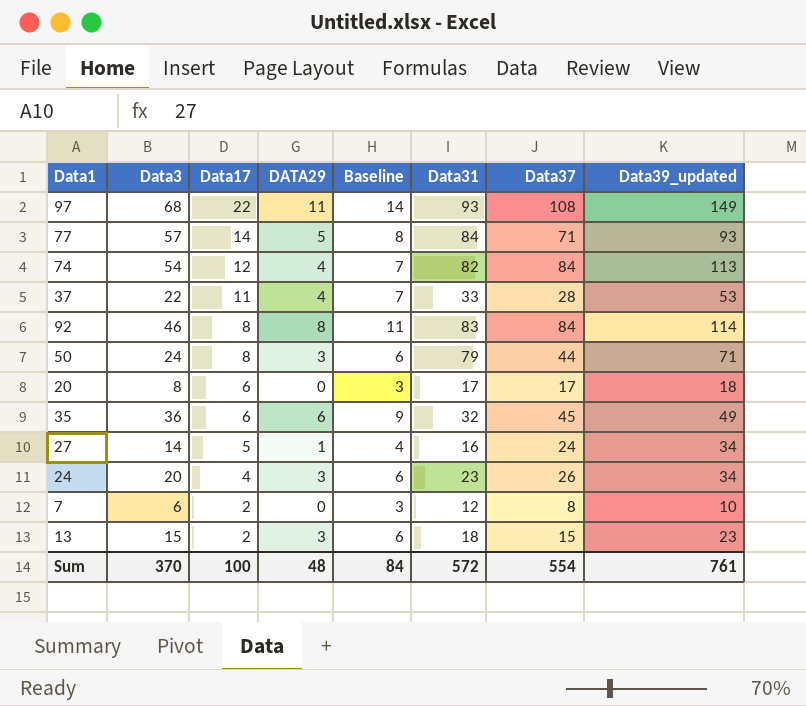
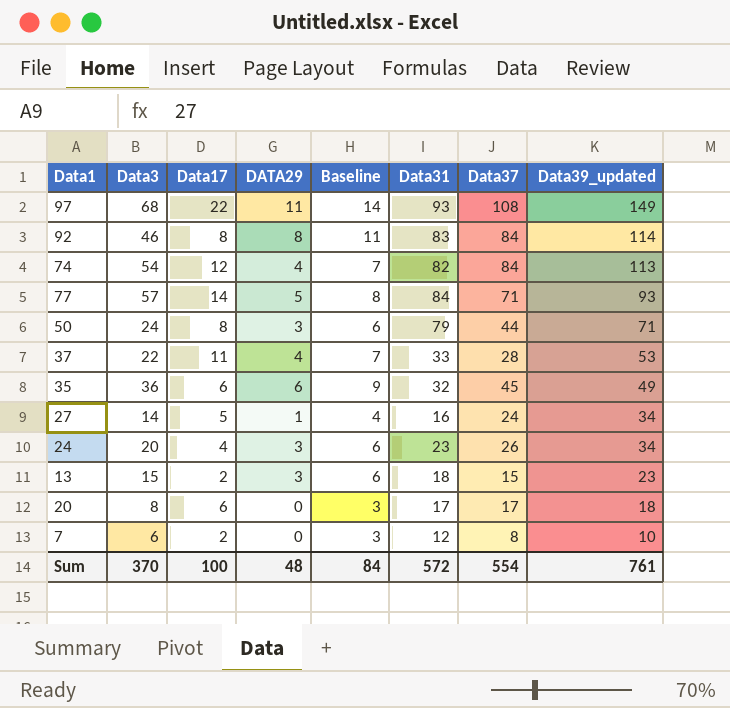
row order: Data17 descending -> Data39_updated descending

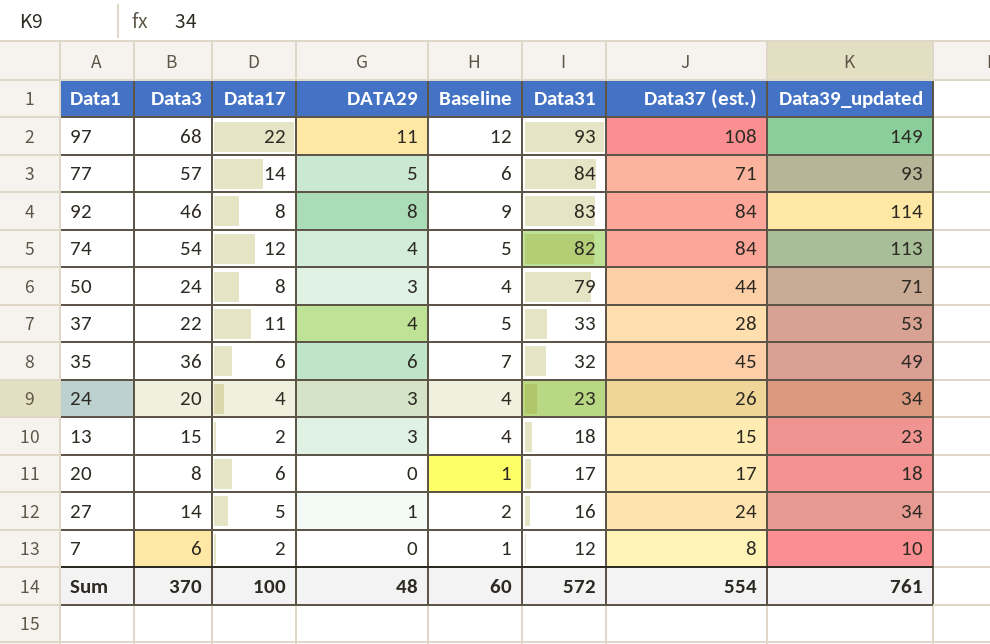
row order: Data39_updated descending -> Data31 descending
column Baseline | formula: [DATA29] + 3 -> [DATA29] + 1
column name: Data37 -> Data37 (est.)
Sum | Baseline: 84 -> 60

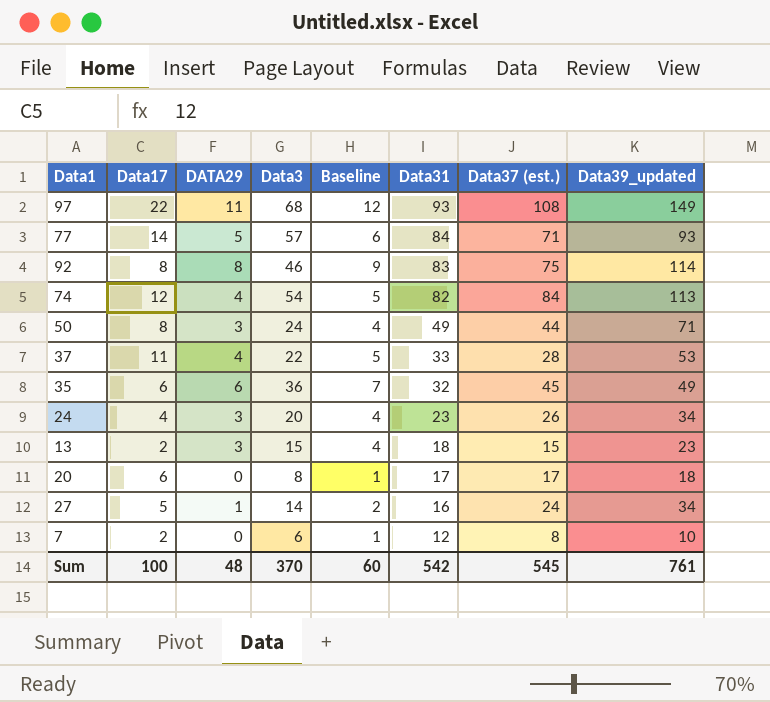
column Data3 | position: 2 -> 4
92 | Data37 (est.): 84 -> 75
50 | Data31: 79 -> 49
Sum | Data31: 572 -> 542
Sum | Data37 (est.): 554 -> 545

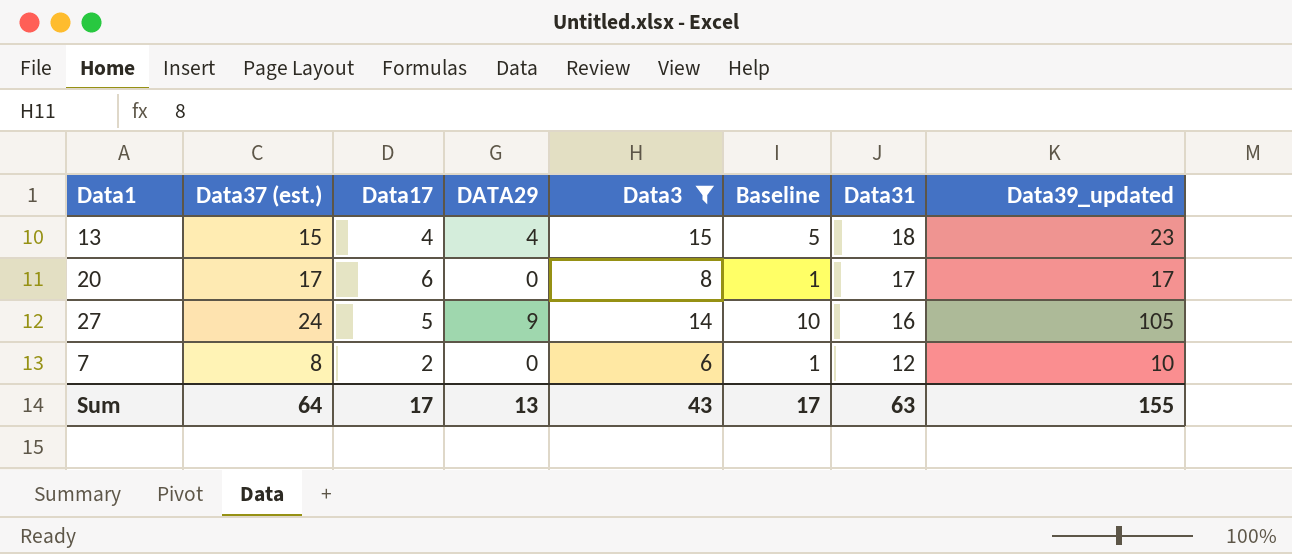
filter: none -> Data3 <= 15
column Data37 (est.) | position: 7 -> 2
13 | Data17: 2 -> 4
13 | DATA29: 3 -> 4
13 | Baseline: 4 -> 5
20 | Data39_updated: 18 -> 17
27 | DATA29: 1 -> 9
27 | Baseline: 2 -> 10
27 | Data39_updated: 34 -> 105
Sum | Data37 (est.): 545 -> 64
Sum | Data17: 100 -> 17
Sum | DATA29: 48 -> 13
Sum | Data3: 370 -> 43
Sum | Baseline: 60 -> 17
Sum | Data31: 542 -> 63
Sum | Data39_updated: 761 -> 155

